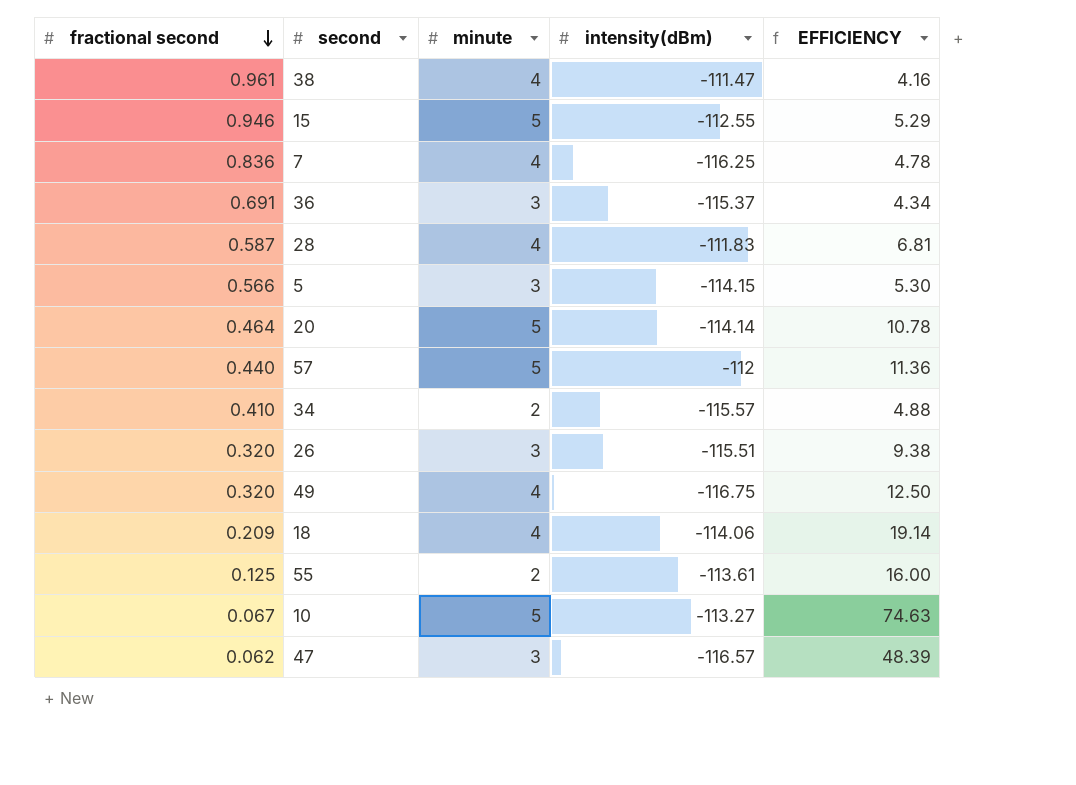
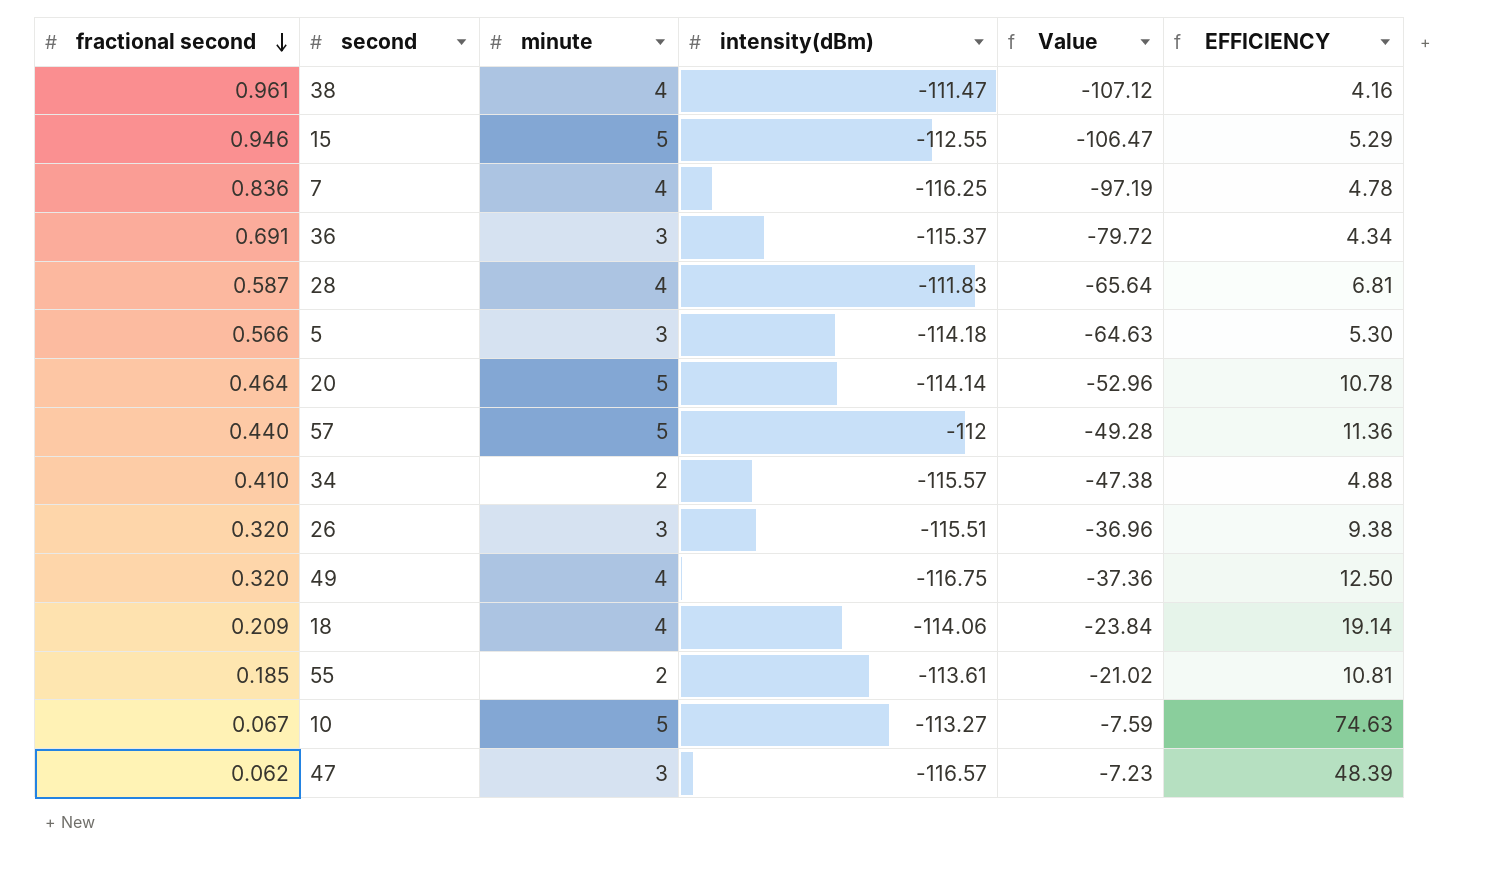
column Value | formula: none -> [fractional second] * [intensity(dBm)]
5 | intensity(dBm): -114.15 -> -114.18
55 | fractional second: 0.125 -> 0.185
55 | EFFICIENCY: 16.00 -> 10.81

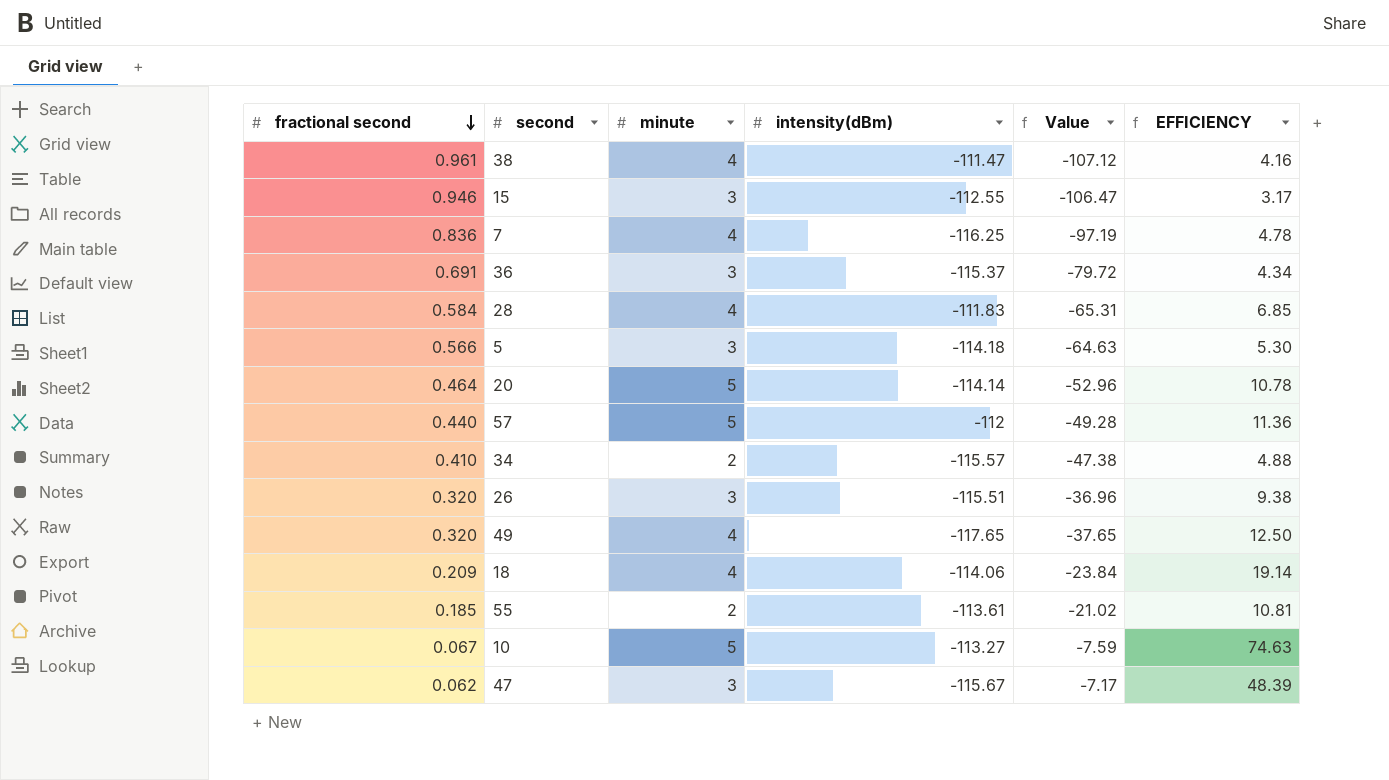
15 | minute: 5 -> 3
15 | EFFICIENCY: 5.29 -> 3.17
28 | fractional second: 0.587 -> 0.584
28 | Value: -65.64 -> -65.31
28 | EFFICIENCY: 6.81 -> 6.85
49 | intensity(dBm): -116.75 -> -117.65
49 | Value: -37.36 -> -37.65
47 | intensity(dBm): -116.57 -> -115.67
47 | Value: -7.23 -> -7.17

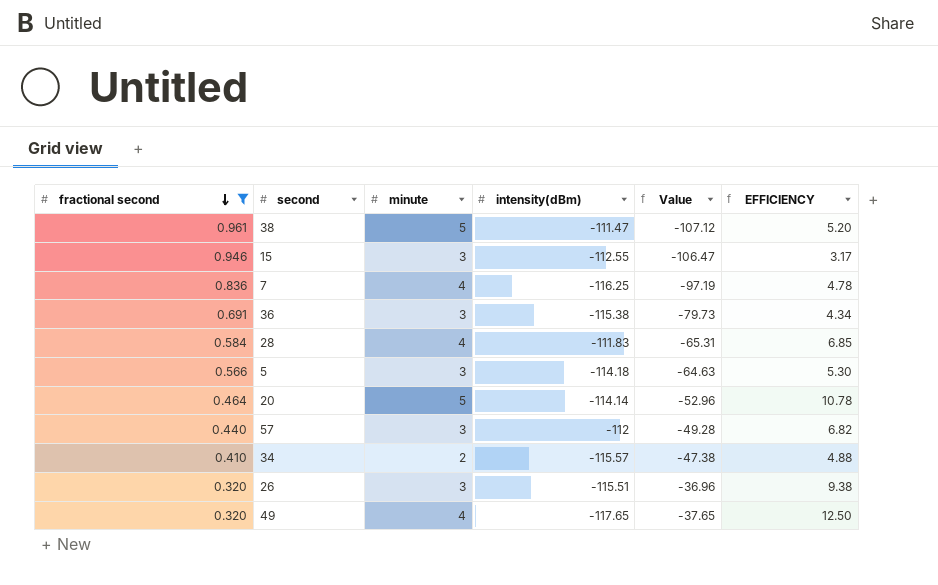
filter: none -> fractional second >= 0.320
38 | minute: 4 -> 5
38 | EFFICIENCY: 4.16 -> 5.20
36 | intensity(dBm): -115.37 -> -115.38
36 | Value: -79.72 -> -79.73
57 | minute: 5 -> 3
57 | EFFICIENCY: 11.36 -> 6.82

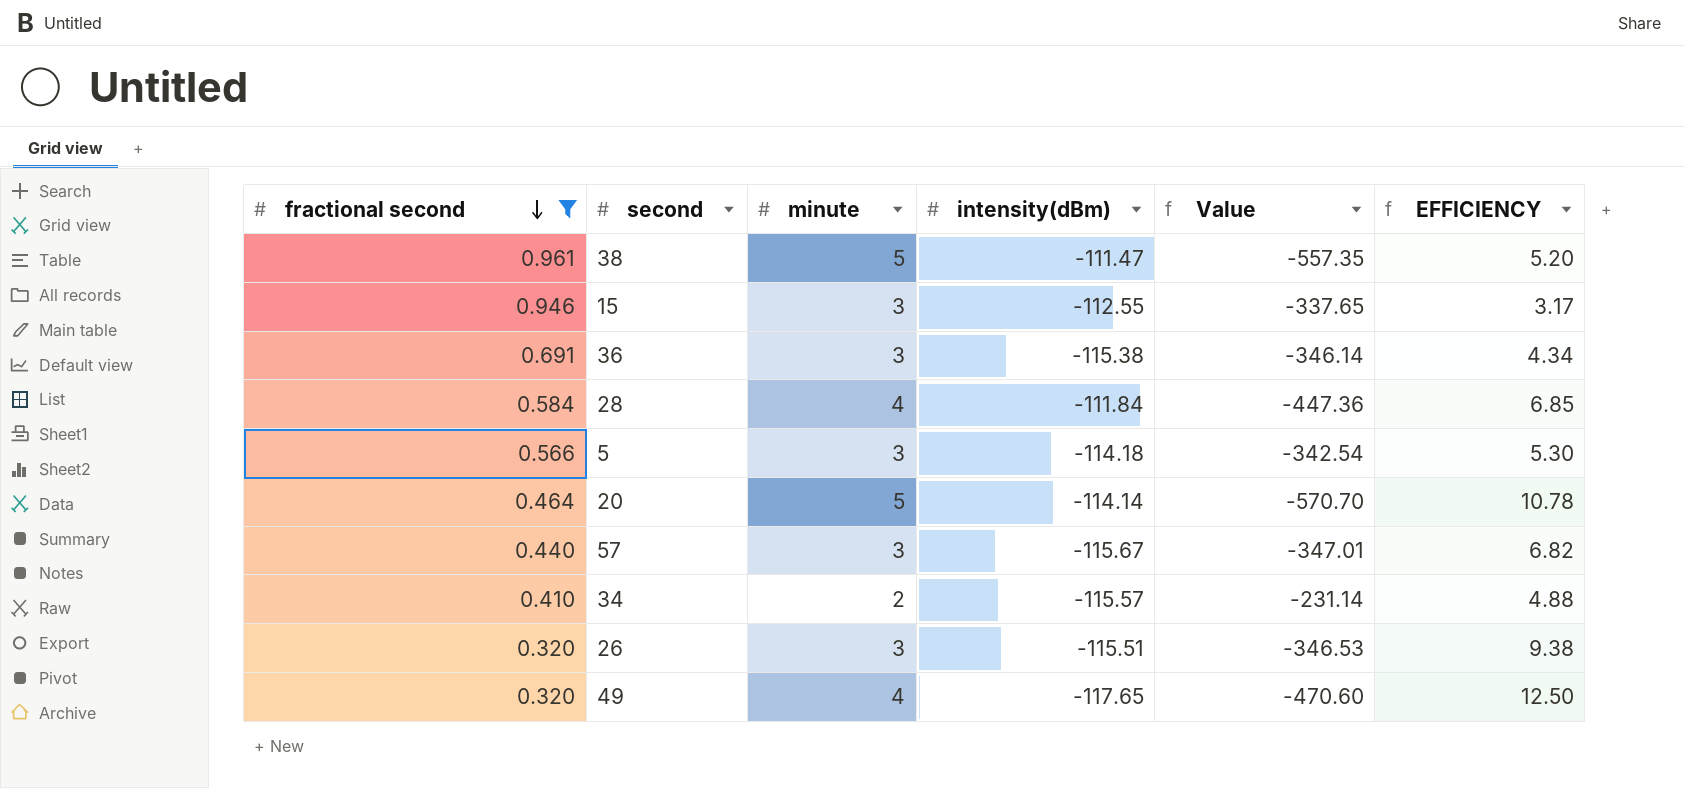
column Value | formula: [fractional second] * [intensity(dBm)] -> [minute] * [intensity(dBm)]
row 7: 0.836 | 4 | -116.25 | -97.19 | 4.78 -> none
28 | intensity(dBm): -111.83 -> -111.84
57 | intensity(dBm): -112 -> -115.67

